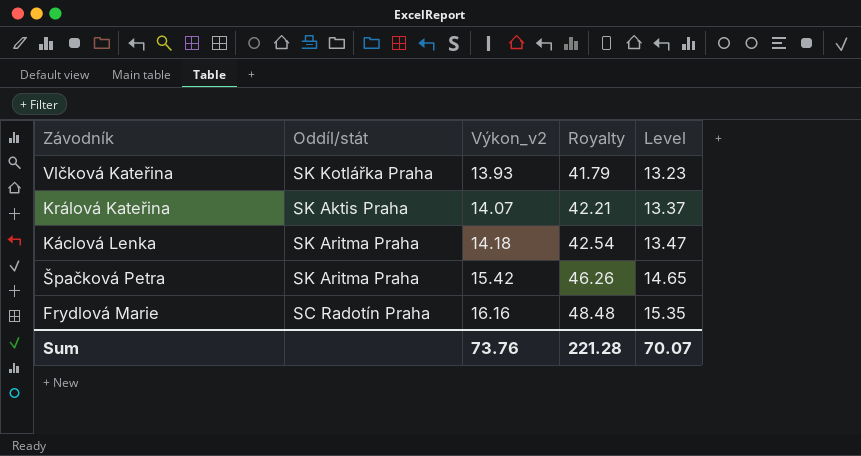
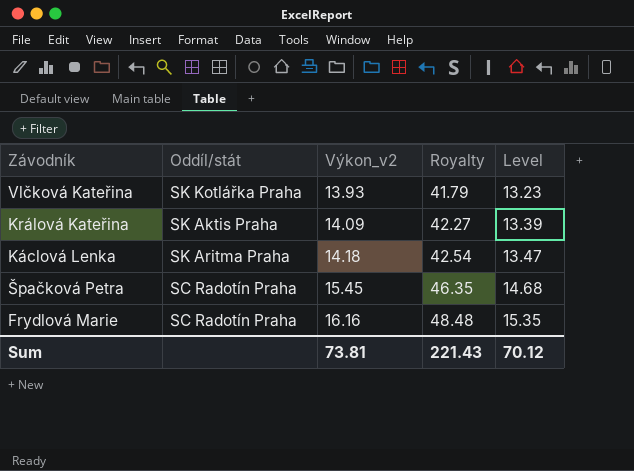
Králová Kateřina | Výkon_v2: 14.07 -> 14.09
Králová Kateřina | Royalty: 42.21 -> 42.27
Králová Kateřina | Level: 13.37 -> 13.39
Špačková Petra | Oddíl/stát: SK Aritma Praha -> SC Radotín Praha
Špačková Petra | Výkon_v2: 15.42 -> 15.45
Špačková Petra | Royalty: 46.26 -> 46.35
Špačková Petra | Level: 14.65 -> 14.68
Sum | Výkon_v2: 73.76 -> 73.81
Sum | Royalty: 221.28 -> 221.43
Sum | Level: 70.07 -> 70.12

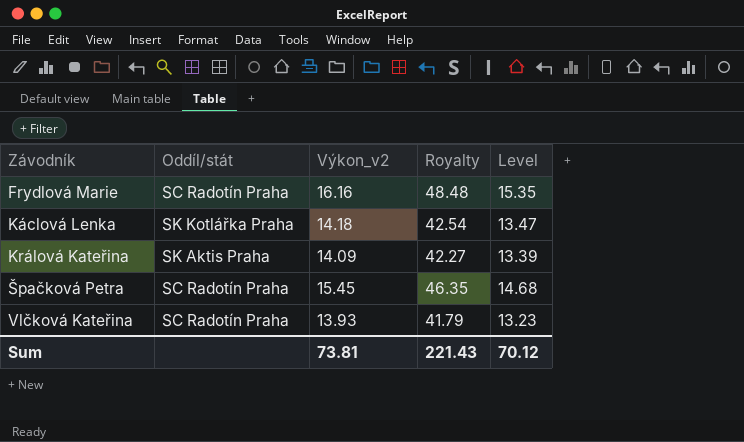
row order: Výkon_v2 ascending -> Závodník ascending
Káclová Lenka | Oddíl/stát: SK Aritma Praha -> SK Kotlářka Praha
Vlčková Kateřina | Oddíl/stát: SK Kotlářka Praha -> SC Radotín Praha

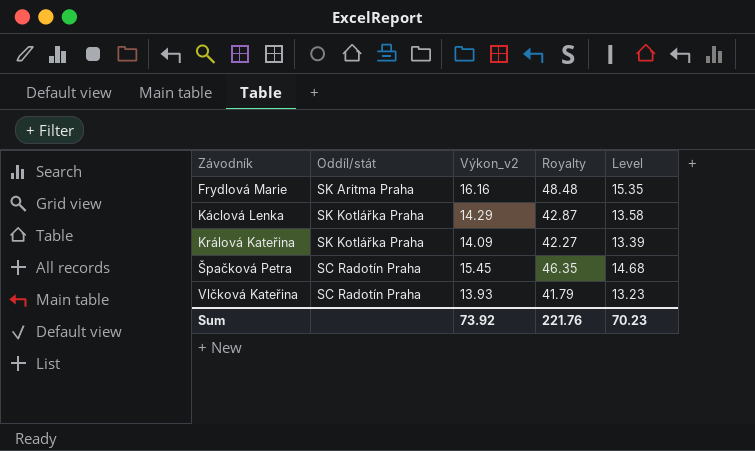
Frydlová Marie | Oddíl/stát: SC Radotín Praha -> SK Aritma Praha
Káclová Lenka | Výkon_v2: 14.18 -> 14.29
Káclová Lenka | Royalty: 42.54 -> 42.87
Káclová Lenka | Level: 13.47 -> 13.58
Králová Kateřina | Oddíl/stát: SK Aktis Praha -> SK Kotlářka Praha
Sum | Výkon_v2: 73.81 -> 73.92
Sum | Royalty: 221.43 -> 221.76
Sum | Level: 70.12 -> 70.23

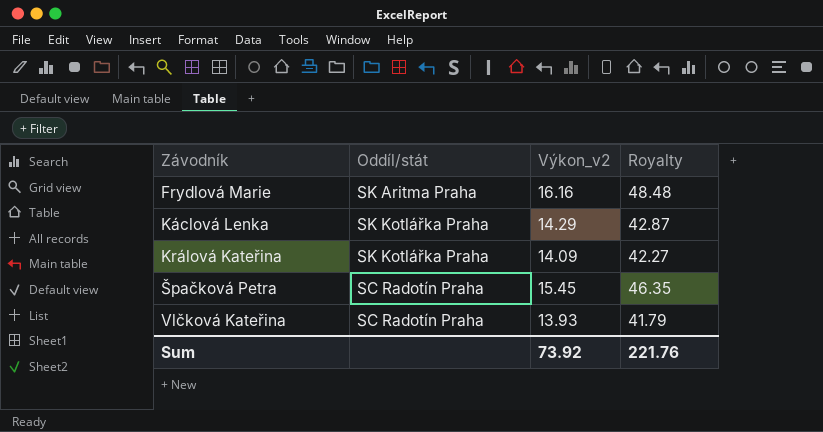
column Level | formula: [Výkon_v2] * 0.95 -> none

